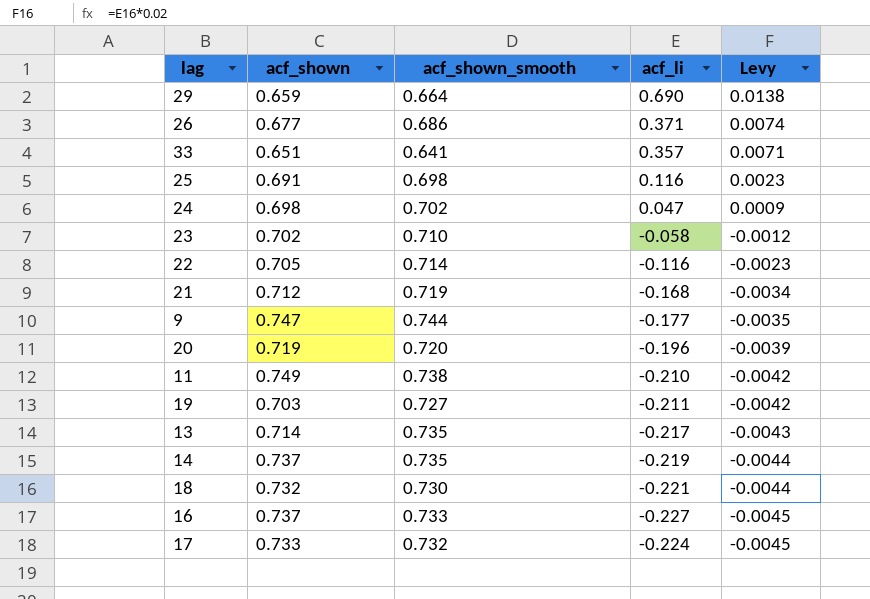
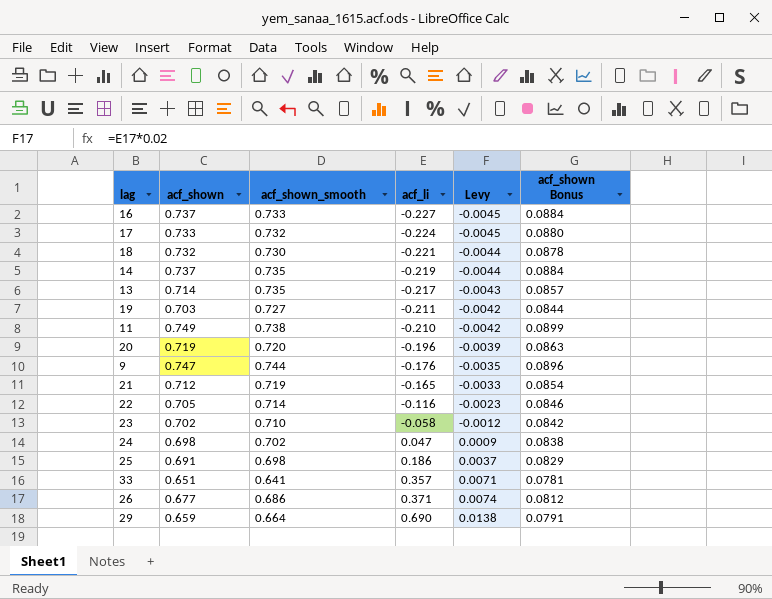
row order: Levy descending -> acf_li ascending
column acf_shown Bonus | formula: none -> [acf_shown] * 0.12
9 | acf_li: -0.177 -> -0.176
21 | acf_li: -0.168 -> -0.165
21 | Levy: -0.0034 -> -0.0033
25 | acf_li: 0.116 -> 0.186
25 | Levy: 0.0023 -> 0.0037

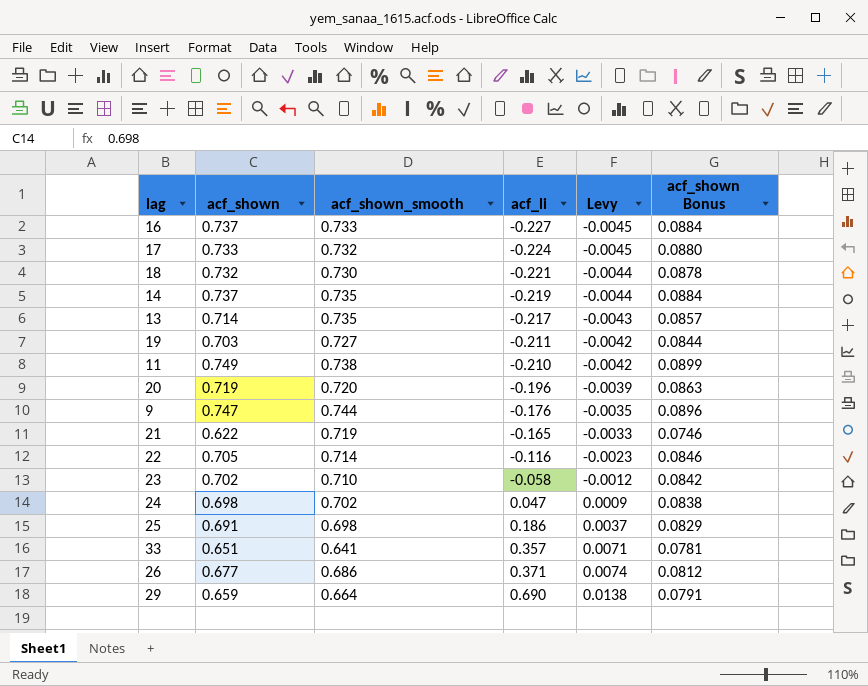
21 | acf_shown: 0.712 -> 0.622
21 | acf_shown Bonus: 0.0854 -> 0.0746

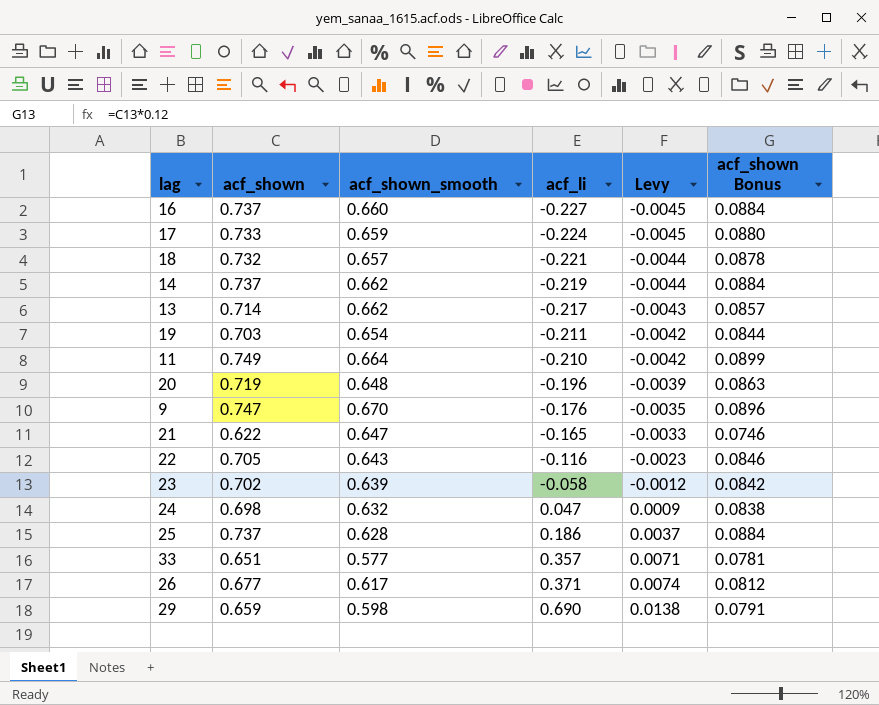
16 | acf_shown_smooth: 0.733 -> 0.660
17 | acf_shown_smooth: 0.732 -> 0.659
18 | acf_shown_smooth: 0.730 -> 0.657
14 | acf_shown_smooth: 0.735 -> 0.662
13 | acf_shown_smooth: 0.735 -> 0.662
19 | acf_shown_smooth: 0.727 -> 0.654
11 | acf_shown_smooth: 0.738 -> 0.664
20 | acf_shown_smooth: 0.720 -> 0.648
9 | acf_shown_smooth: 0.744 -> 0.670
21 | acf_shown_smooth: 0.719 -> 0.647
22 | acf_shown_smooth: 0.714 -> 0.643
23 | acf_shown_smooth: 0.710 -> 0.639
24 | acf_shown_smooth: 0.702 -> 0.632
25 | acf_shown: 0.691 -> 0.737
25 | acf_shown_smooth: 0.698 -> 0.628
25 | acf_shown Bonus: 0.0829 -> 0.0884
33 | acf_shown_smooth: 0.641 -> 0.577
26 | acf_shown_smooth: 0.686 -> 0.617
29 | acf_shown_smooth: 0.664 -> 0.598

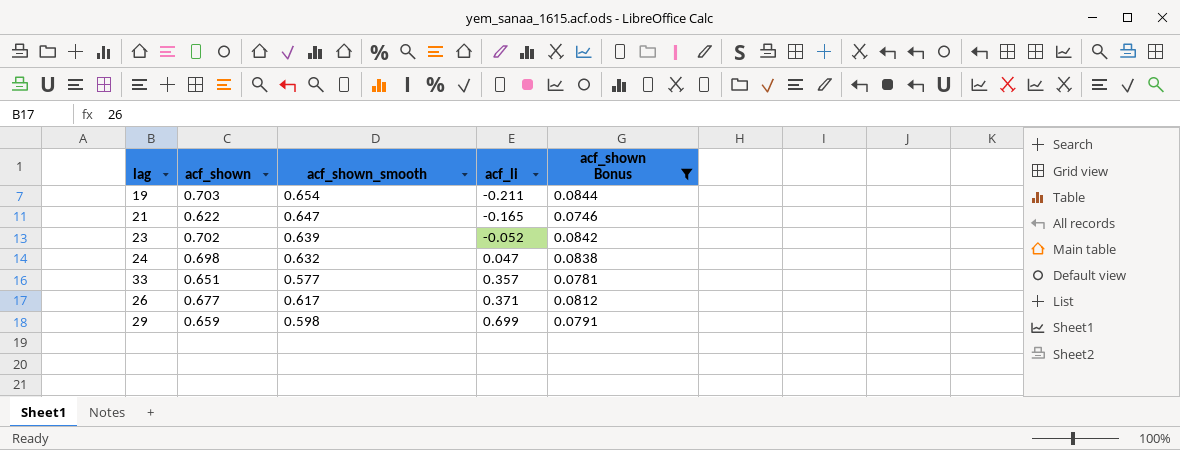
filter: none -> acf_shown Bonus <= 0.0844
column Levy | formula: [acf_li] * 0.02 -> none
23 | acf_li: -0.058 -> -0.052
29 | acf_li: 0.690 -> 0.699

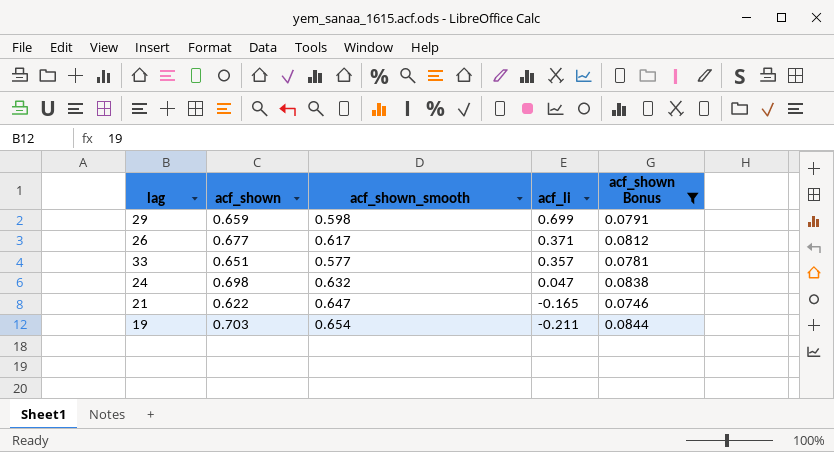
row order: acf_li ascending -> acf_li descending
row 23: 0.702 | 0.639 | -0.052 | 0.0842 -> none

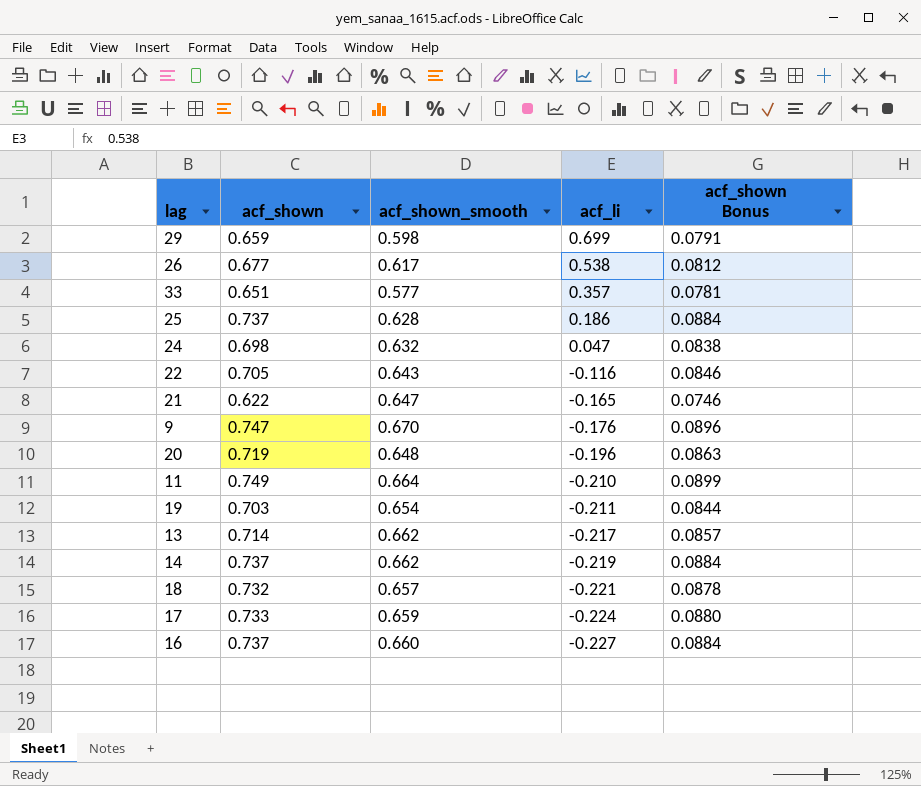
filter: acf_shown Bonus <= 0.0844 -> none
26 | acf_li: 0.371 -> 0.538

